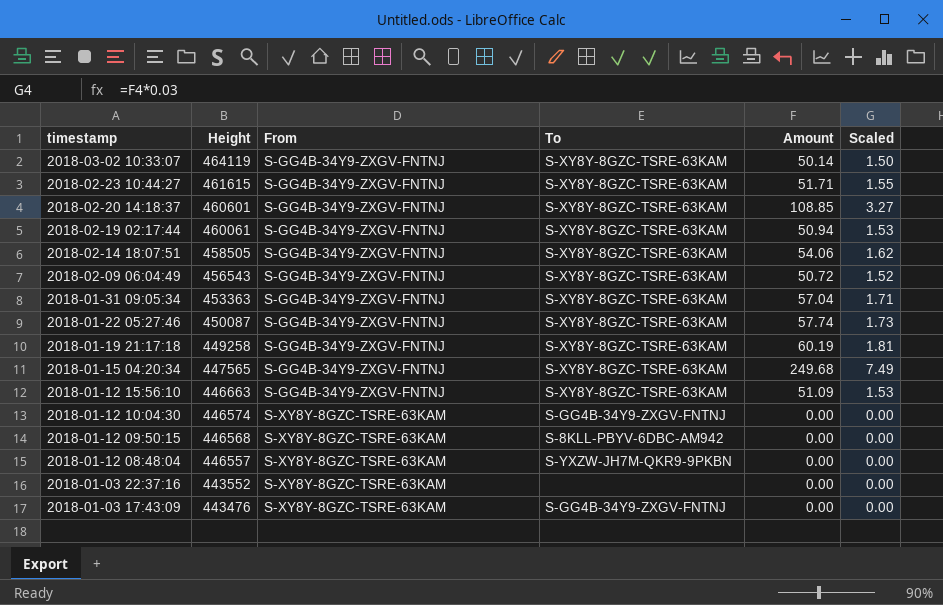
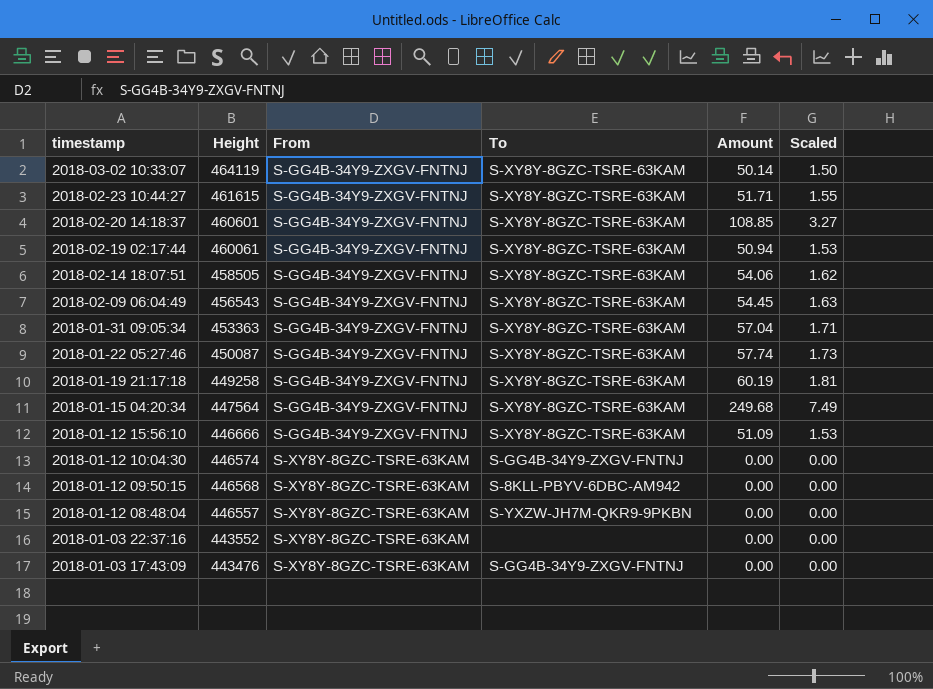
2018-02-09 06:04:49 | Amount: 50.72 -> 54.45
2018-02-09 06:04:49 | Scaled: 1.52 -> 1.63
2018-01-15 04:20:34 | Height: 447565 -> 447564
2018-01-12 15:56:10 | Height: 446663 -> 446666

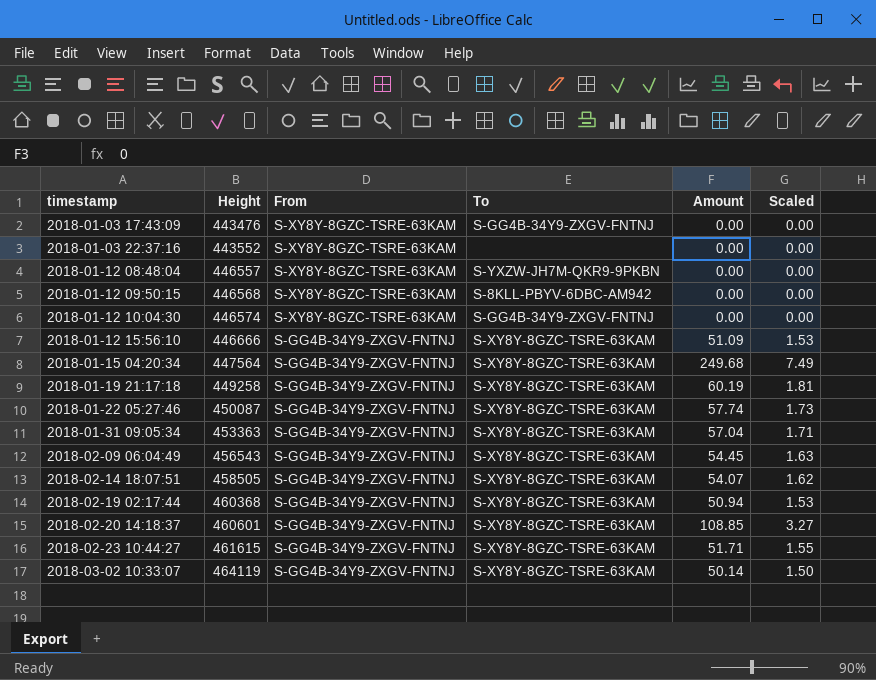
row order: timestamp descending -> timestamp ascending
2018-02-14 18:07:51 | Amount: 54.06 -> 54.07
2018-02-19 02:17:44 | Height: 460061 -> 460368

